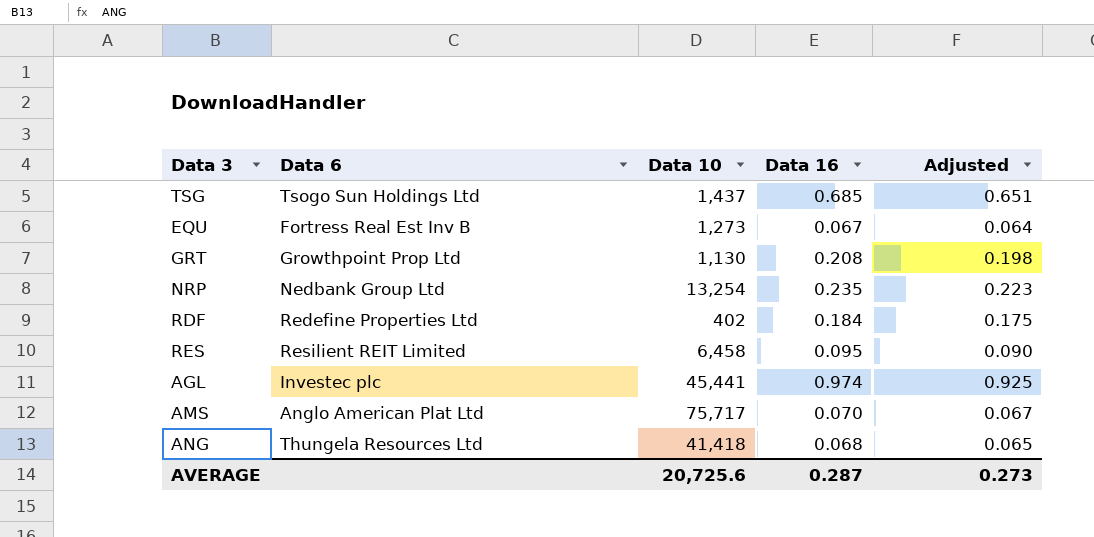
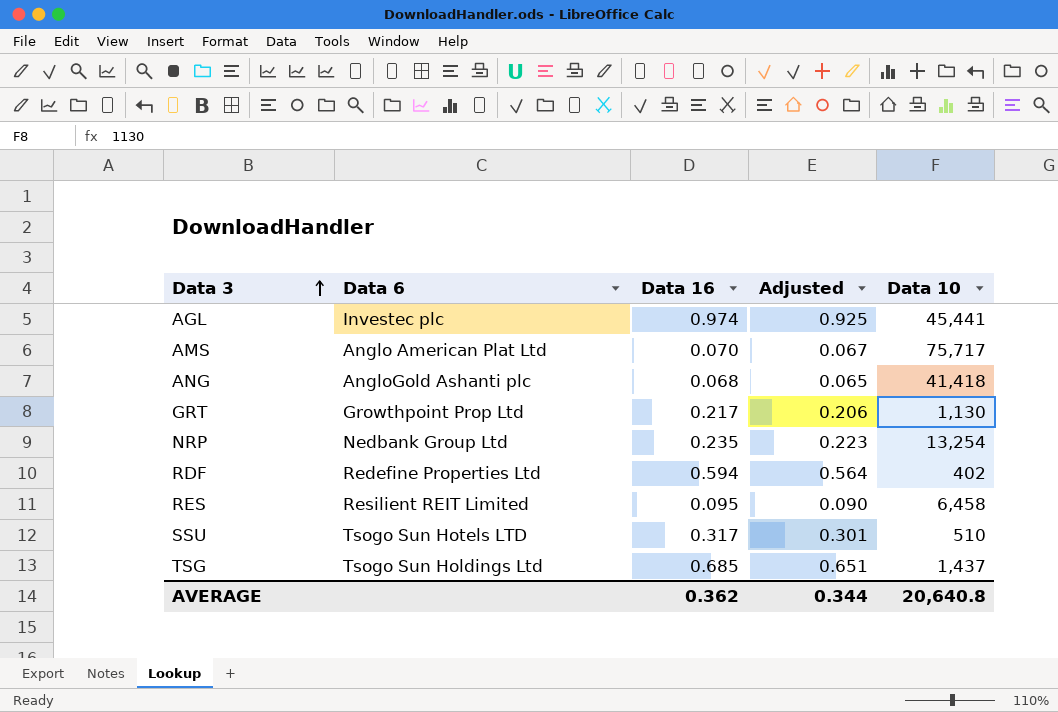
row order: none -> Data 3 ascending
column Data 10 | position: 3 -> 5
row EQU: Fortress Real Est Inv B | 1,273 | 0.067 | 0.064 -> none
ANG | Data 6: Thungela Resources Ltd -> AngloGold Ashanti plc
GRT | Data 16: 0.208 -> 0.217
GRT | Adjusted: 0.198 -> 0.206
RDF | Data 16: 0.184 -> 0.594
RDF | Adjusted: 0.175 -> 0.564
row SSU: none -> Tsogo Sun Hotels LTD | 0.317 | 0.301 | 510
AVERAGE | Data 16: 0.287 -> 0.362
AVERAGE | Adjusted: 0.273 -> 0.344
AVERAGE | Data 10: 20,725.6 -> 20,640.8

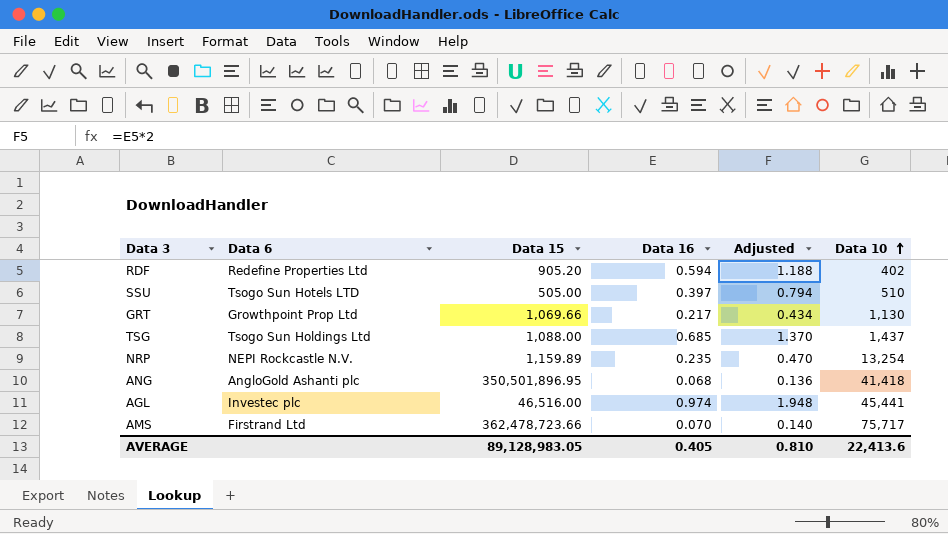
row order: Data 3 ascending -> Data 10 ascending
column Data 15 | position: none -> 3
column Adjusted | formula: [Data 16] * 0.95 -> [Data 16] * 2
row RES: Resilient REIT Limited | 0.095 | 0.090 | 6,458 -> none
SSU | Data 16: 0.317 -> 0.397
NRP | Data 6: Nedbank Group Ltd -> NEPI Rockcastle N.V.
AMS | Data 6: Anglo American Plat Ltd -> Firstrand Ltd
AVERAGE | Data 16: 0.362 -> 0.405
AVERAGE | Adjusted: 0.344 -> 0.810
AVERAGE | Data 10: 20,640.8 -> 22,413.6

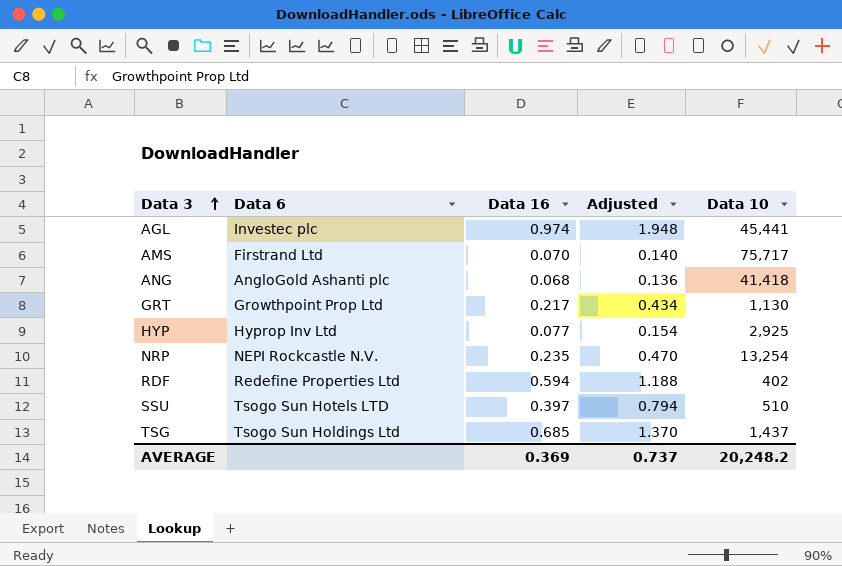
row order: Data 10 ascending -> Data 3 ascending
column Data 15 | position: 3 -> none
row HYP: none -> Hyprop Inv Ltd | 0.077 | 0.154 | 2,925
AVERAGE | Data 16: 0.405 -> 0.369
AVERAGE | Adjusted: 0.810 -> 0.737
AVERAGE | Data 10: 22,413.6 -> 20,248.2

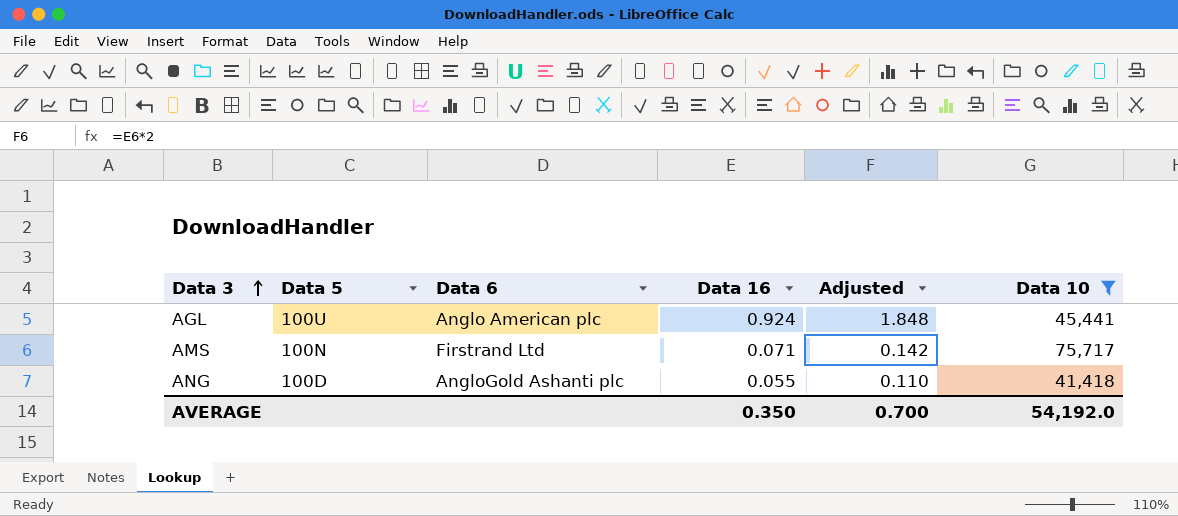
filter: none -> Data 10 >= 41,418
column Data 5 | position: none -> 2
AGL | Data 6: Investec plc -> Anglo American plc
AGL | Data 16: 0.974 -> 0.924
AGL | Adjusted: 1.948 -> 1.848
AMS | Data 16: 0.070 -> 0.071
AMS | Adjusted: 0.140 -> 0.142
ANG | Data 16: 0.068 -> 0.055
ANG | Adjusted: 0.136 -> 0.110
AVERAGE | Data 16: 0.369 -> 0.350
AVERAGE | Adjusted: 0.737 -> 0.700
AVERAGE | Data 10: 20,248.2 -> 54,192.0

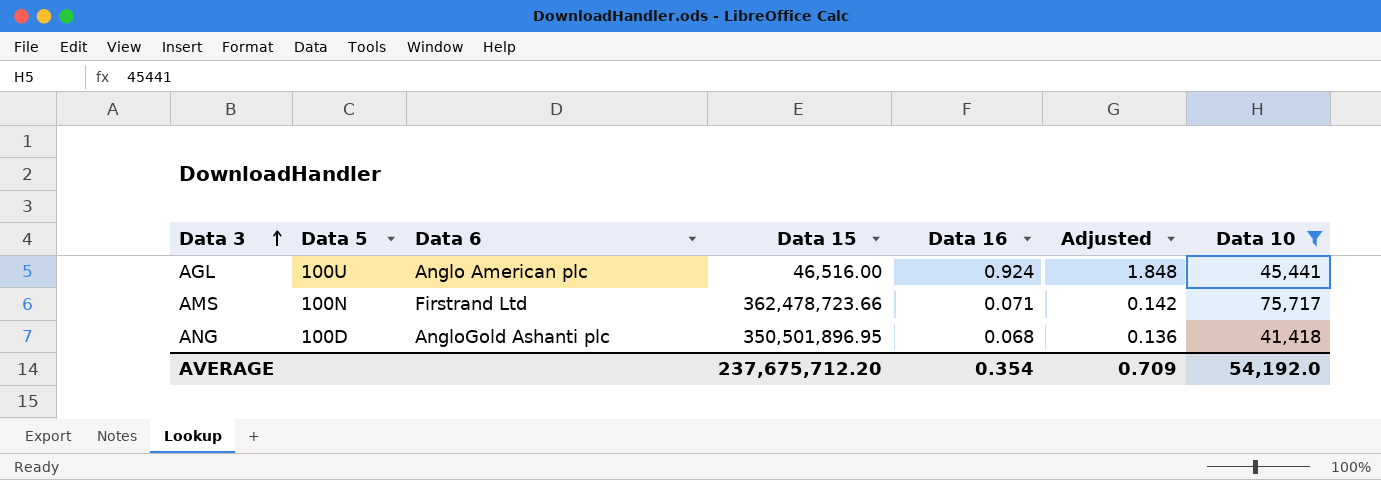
column Data 15 | position: none -> 4
ANG | Data 16: 0.055 -> 0.068
ANG | Adjusted: 0.110 -> 0.136
AVERAGE | Data 16: 0.350 -> 0.354
AVERAGE | Adjusted: 0.700 -> 0.709

